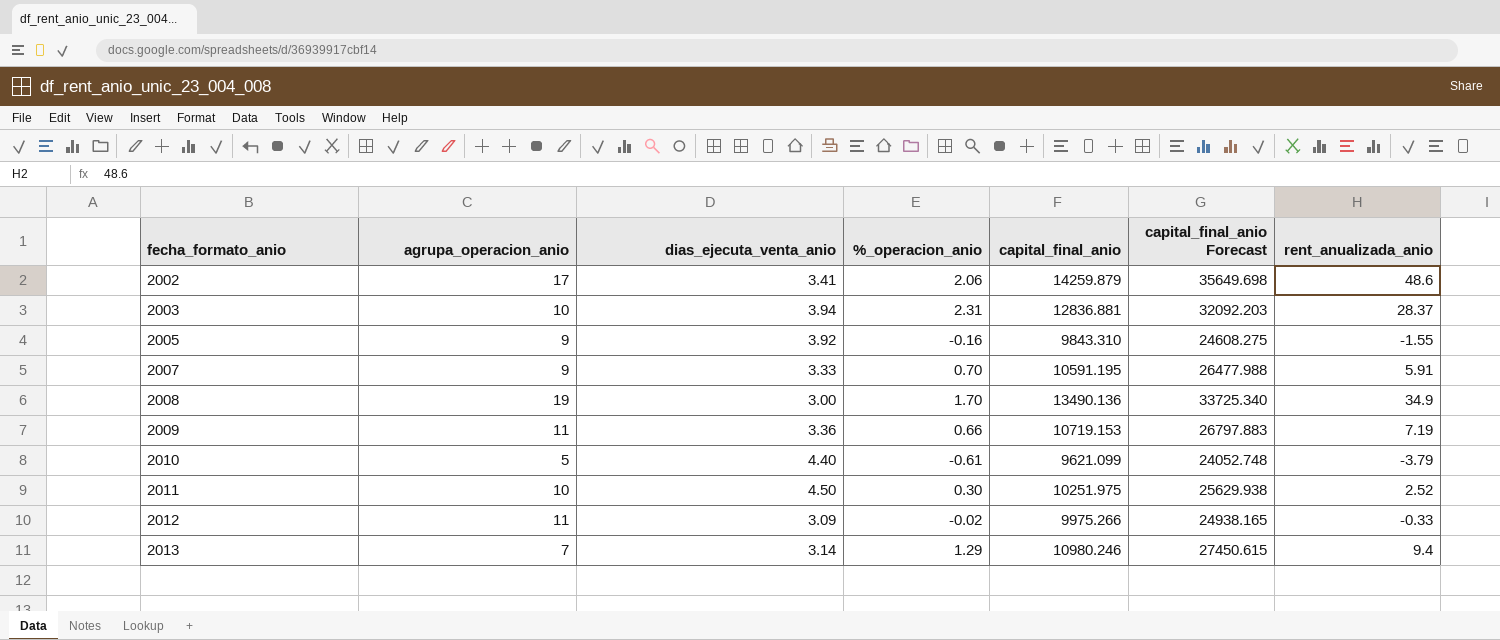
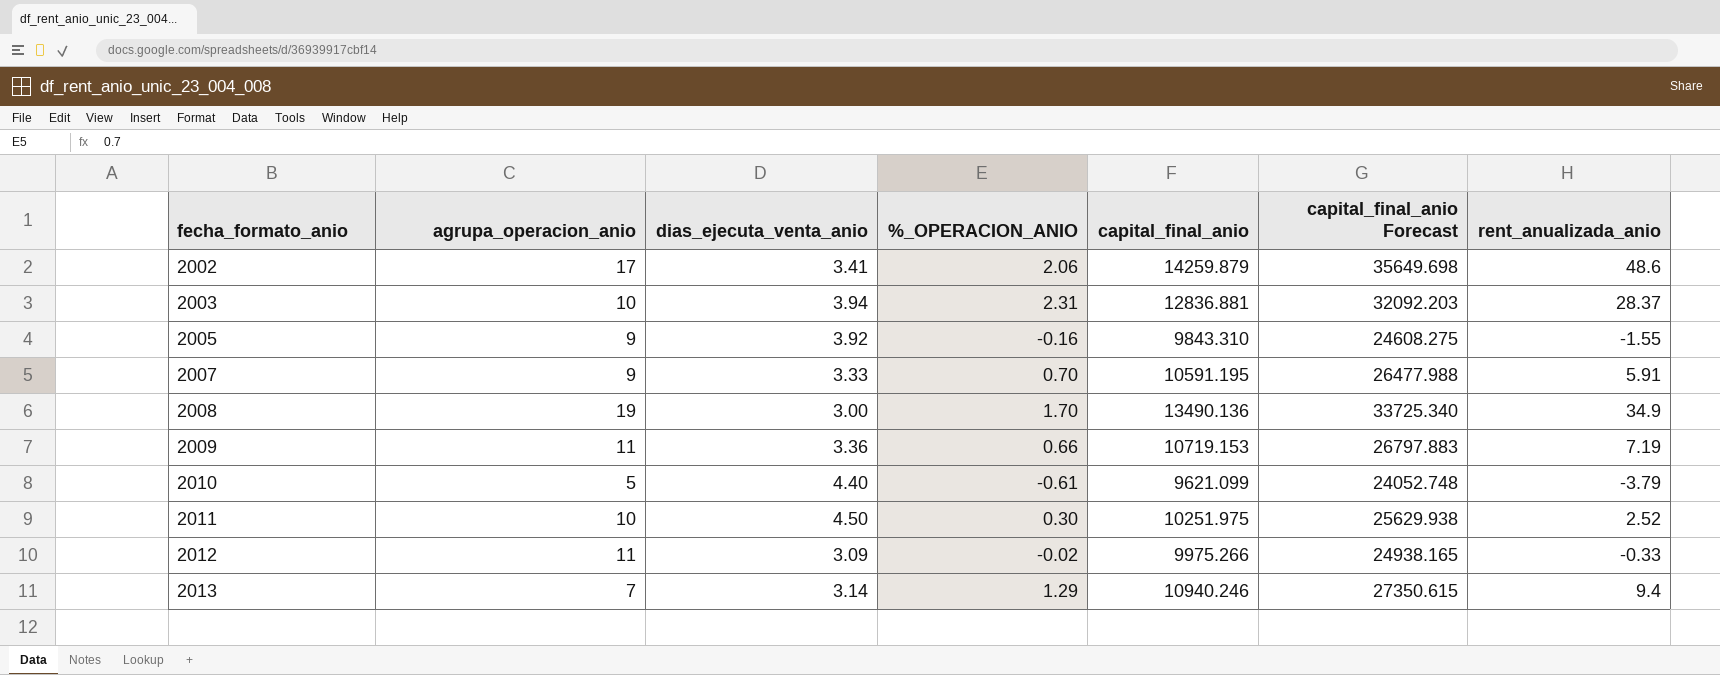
column name: %_operacion_anio -> %_OPERACION_ANIO
2013 | capital_final_anio: 10980.246 -> 10940.246
2013 | capital_final_anio Forecast: 27450.615 -> 27350.615

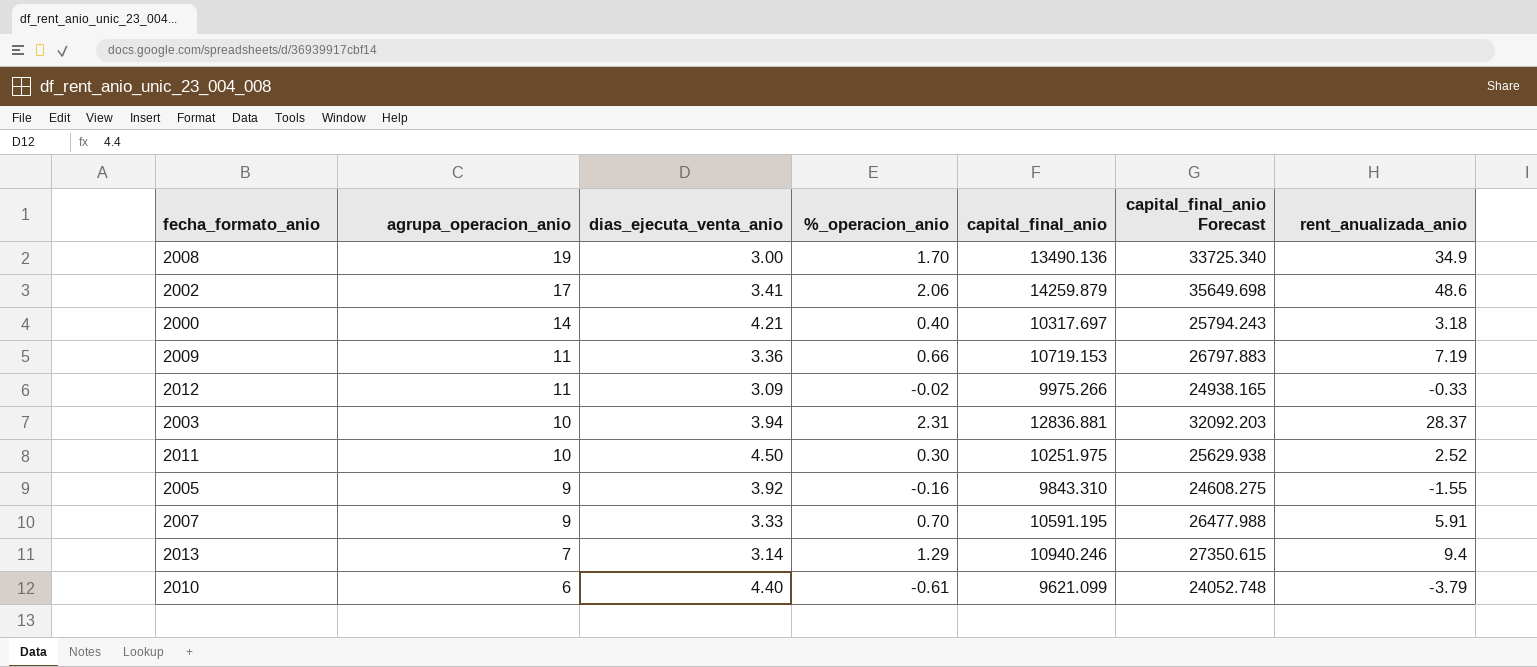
row order: fecha_formato_anio ascending -> agrupa_operacion_anio descending
column name: %_OPERACION_ANIO -> %_operacion_anio
row 2000: none -> 14 | 4.21 | 0.40 | 10317.697 | 25794.243 | 3.18
2010 | agrupa_operacion_anio: 5 -> 6

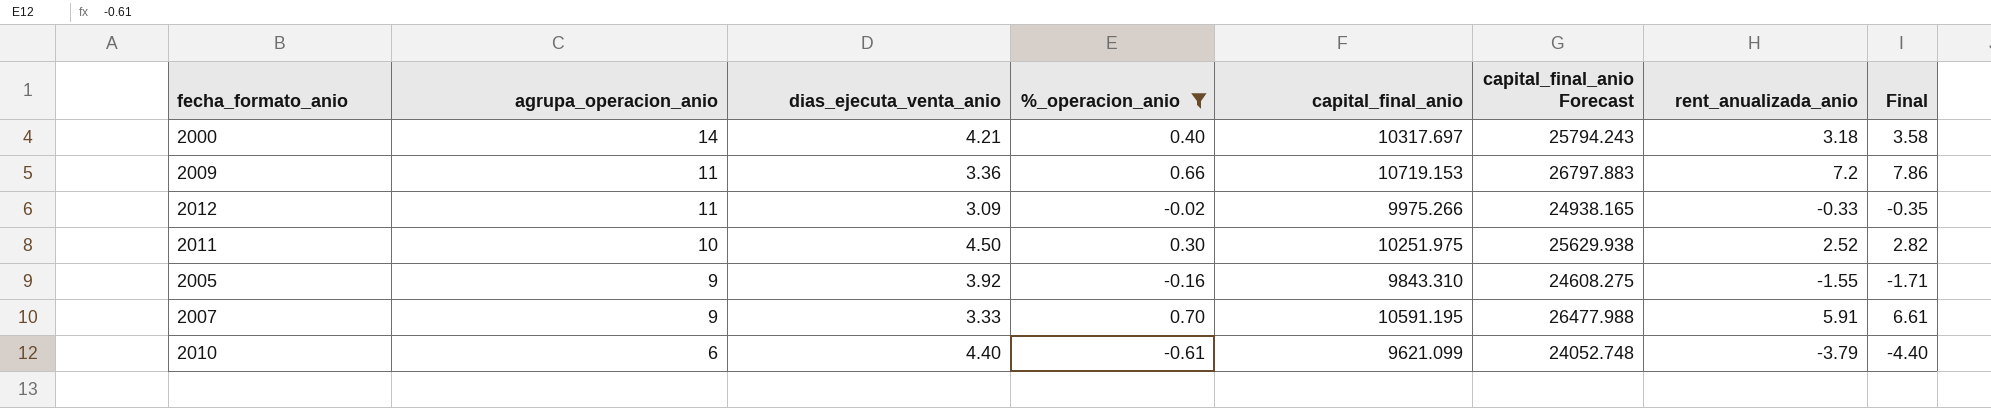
filter: none -> %_operacion_anio <= 0.70
column Final | formula: none -> [%_operacion_anio] + [rent_anualizada_anio]
2009 | rent_anualizada_anio: 7.19 -> 7.2

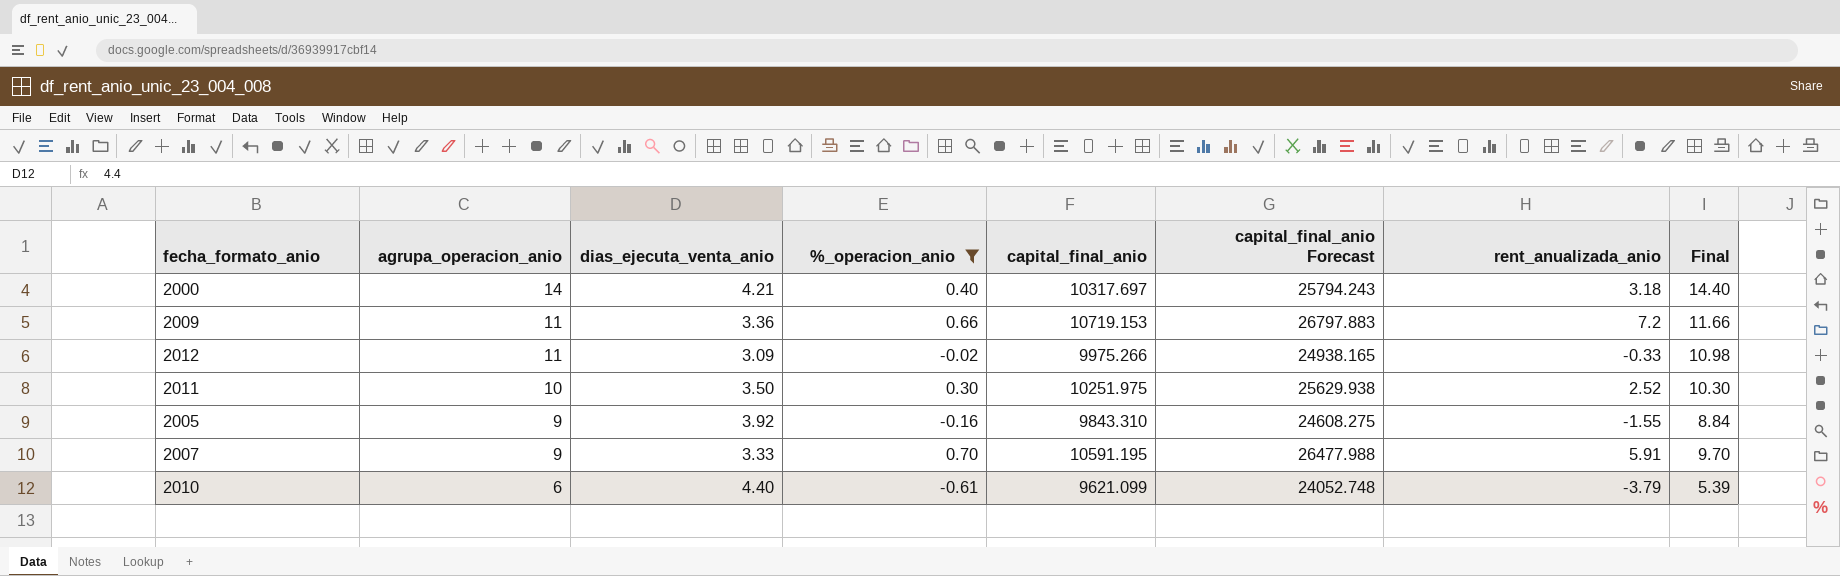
column Final | formula: [%_operacion_anio] + [rent_anualizada_anio] -> [agrupa_operacion_anio] + [%_operacion_anio]
2011 | dias_ejecuta_venta_anio: 4.50 -> 3.50

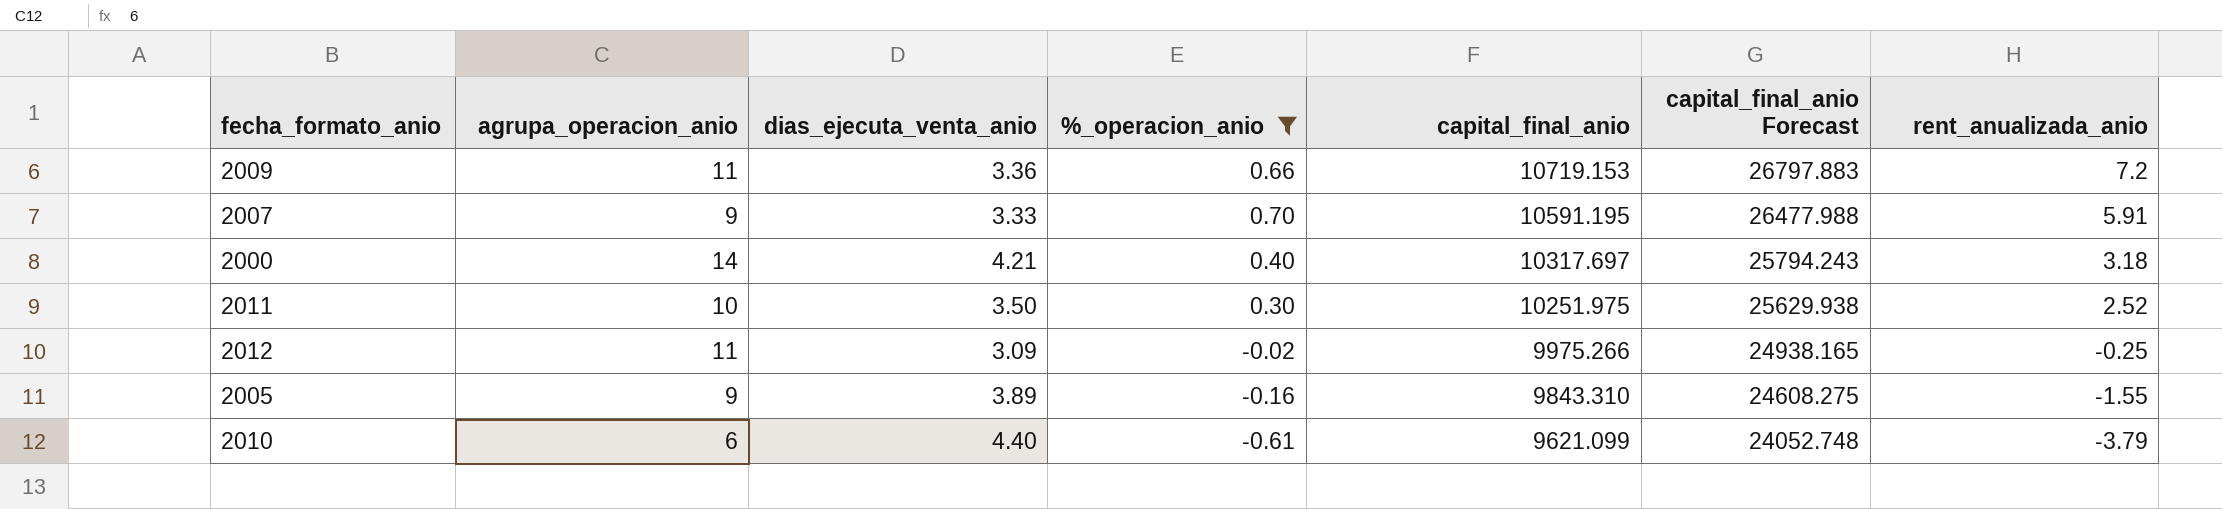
row order: agrupa_operacion_anio descending -> capital_final_anio descending
column Final | formula: [agrupa_operacion_anio] + [%_operacion_anio] -> none
2012 | rent_anualizada_anio: -0.33 -> -0.25
2005 | dias_ejecuta_venta_anio: 3.92 -> 3.89

